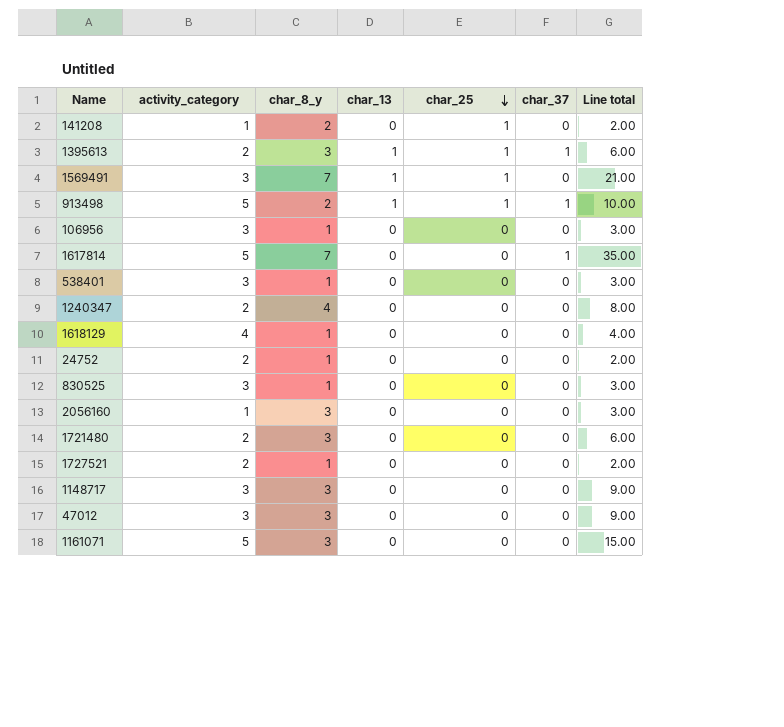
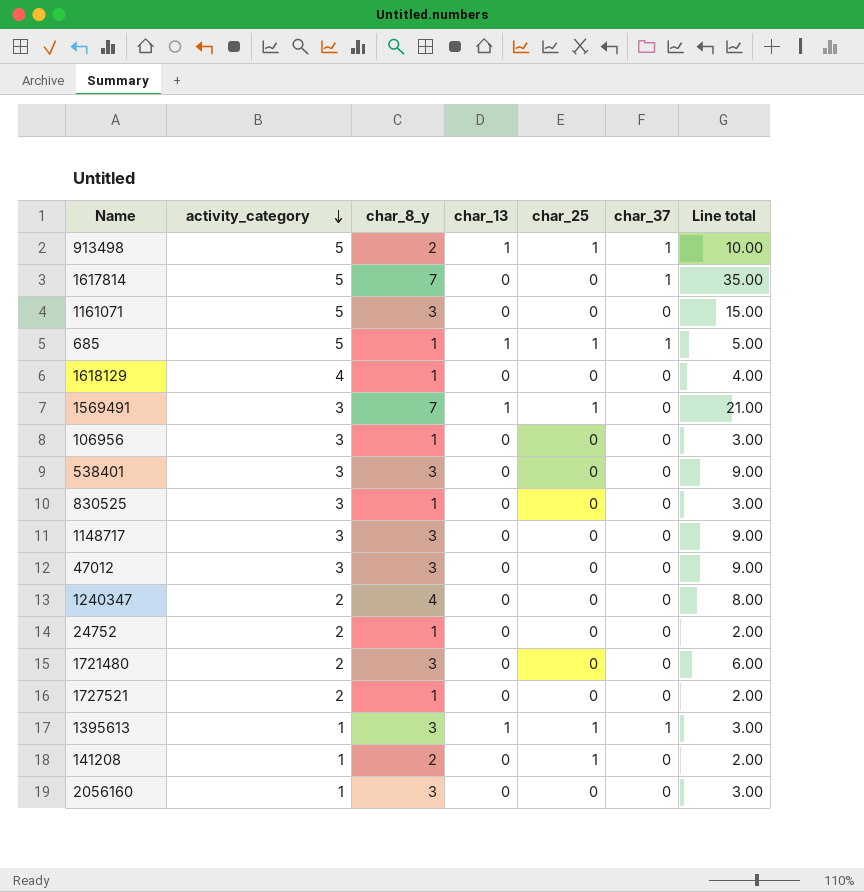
row order: char_25 descending -> activity_category descending
row 685: none -> 5 | 1 | 1 | 1 | 1 | 5.00
538401 | char_8_y: 1 -> 3
538401 | Line total: 3.00 -> 9.00
1395613 | activity_category: 2 -> 1
1395613 | Line total: 6.00 -> 3.00

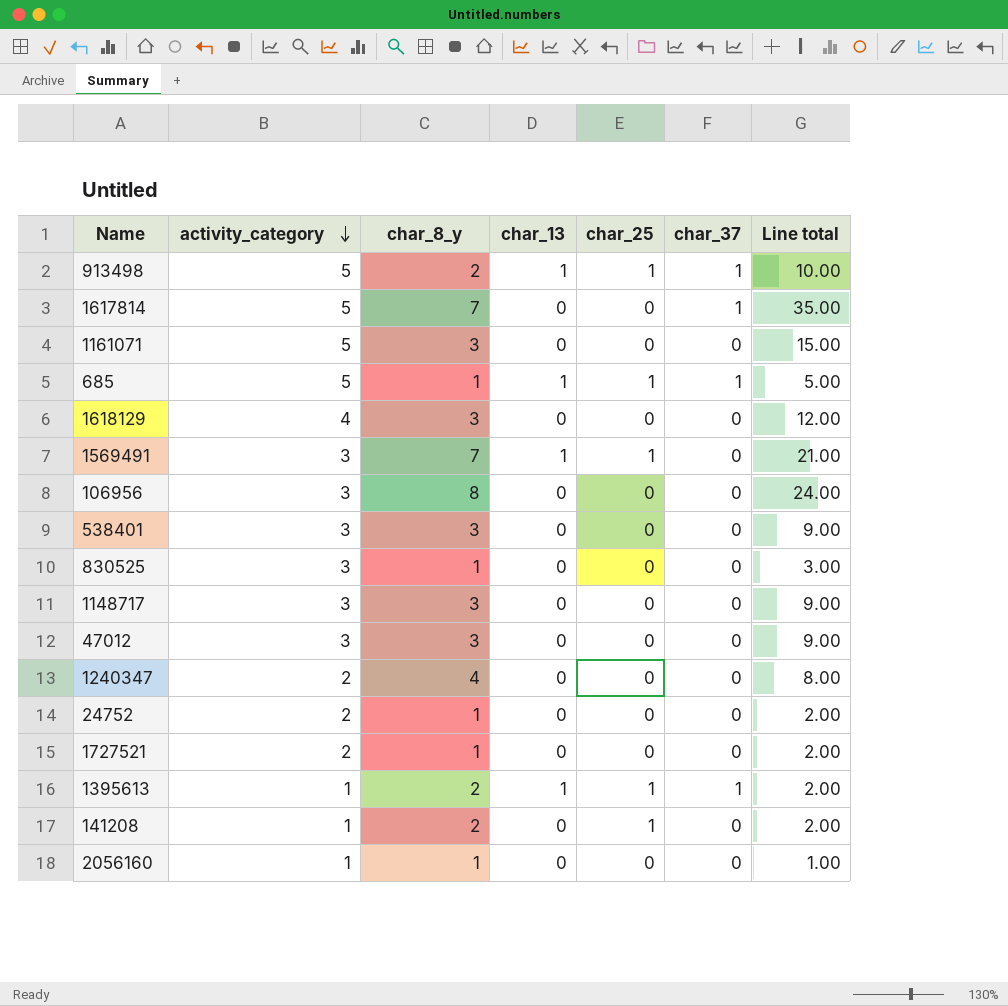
row 1721480: 2 | 3 | 0 | 0 | 0 | 6.00 -> none
1618129 | char_8_y: 1 -> 3
1618129 | Line total: 4.00 -> 12.00
106956 | char_8_y: 1 -> 8
106956 | Line total: 3.00 -> 24.00
1395613 | char_8_y: 3 -> 2
1395613 | Line total: 3.00 -> 2.00
2056160 | char_8_y: 3 -> 1
2056160 | Line total: 3.00 -> 1.00

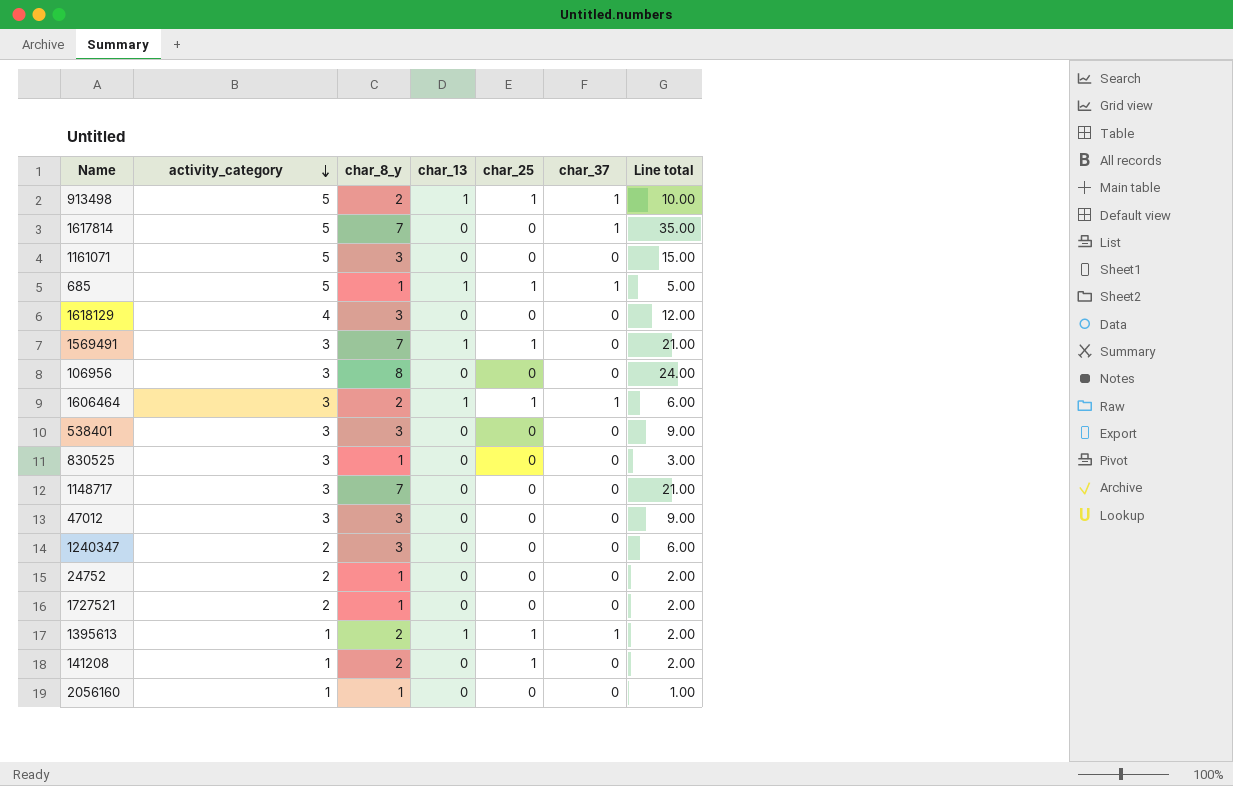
row 1606464: none -> 3 | 2 | 1 | 1 | 1 | 6.00
1148717 | char_8_y: 3 -> 7
1148717 | Line total: 9.00 -> 21.00
1240347 | char_8_y: 4 -> 3
1240347 | Line total: 8.00 -> 6.00

